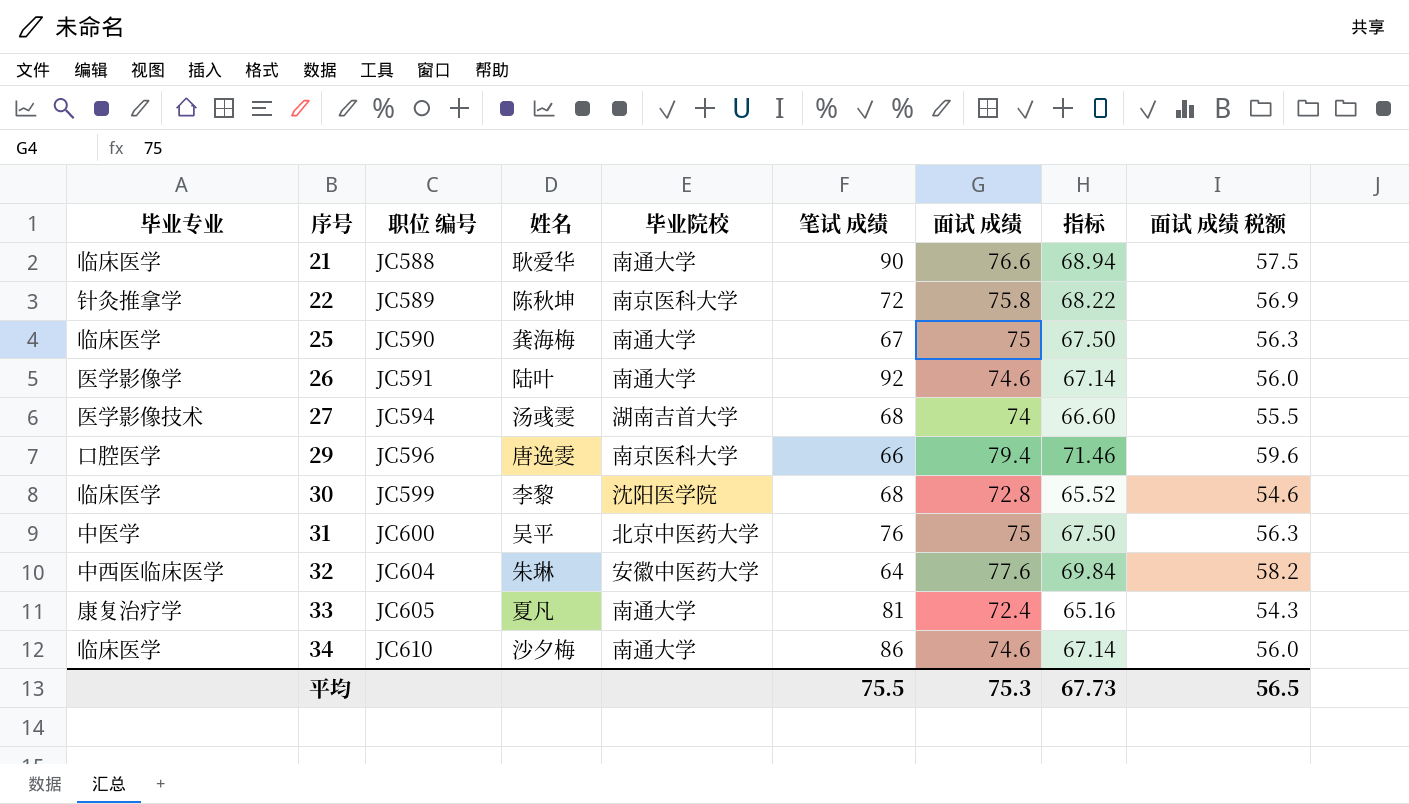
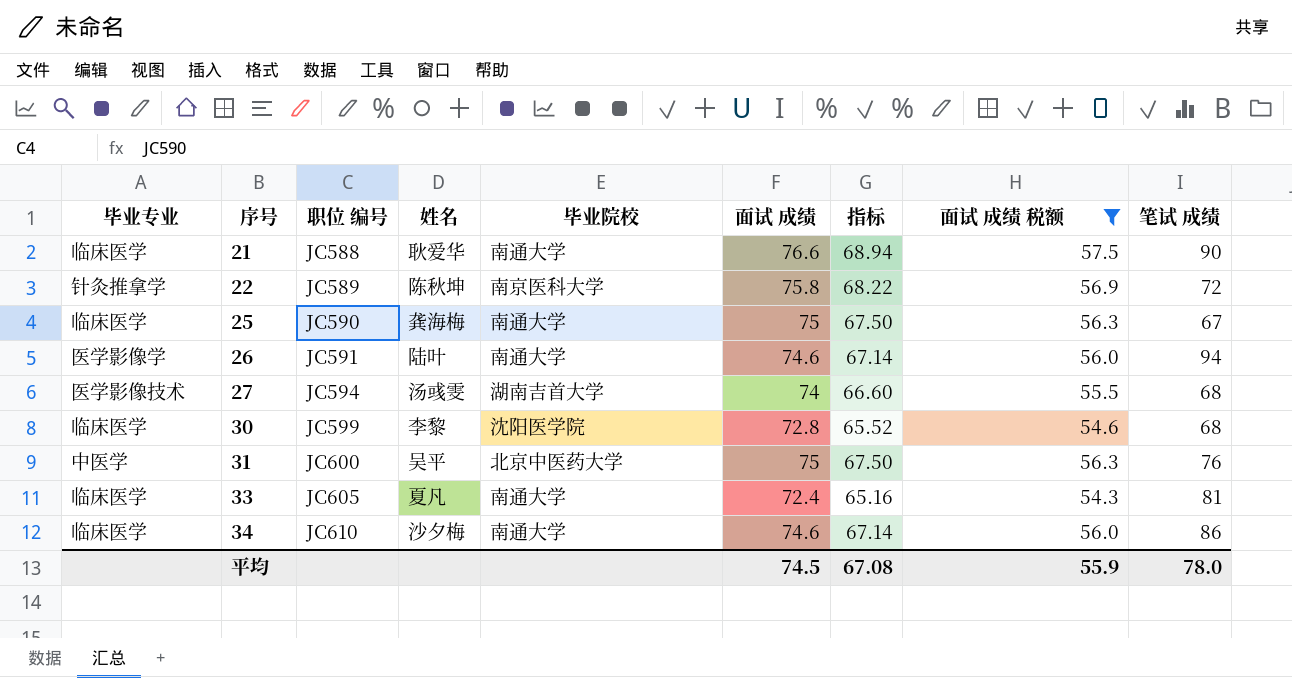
filter: none -> 面试 成绩 税额 <= 57.5
column 笔试 成绩 | position: 6 -> 9
26 | 笔试 成绩: 92 -> 94
33 | 毕业专业: 康复治疗学 -> 临床医学
平均 | 面试 成绩: 75.3 -> 74.5
平均 | 指标: 67.73 -> 67.08
平均 | 面试 成绩 税额: 56.5 -> 55.9
平均 | 笔试 成绩: 75.5 -> 78.0

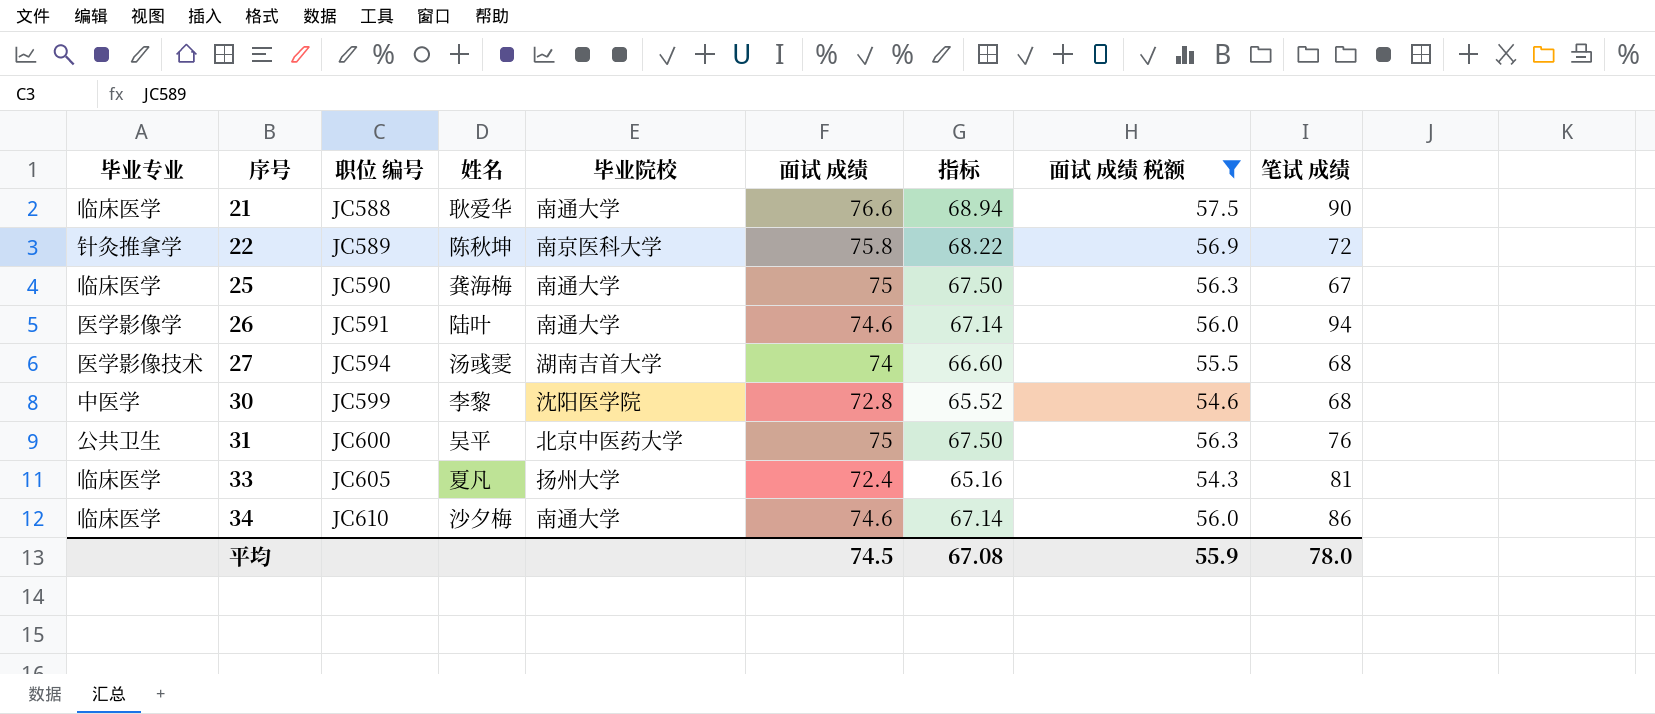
30 | 毕业专业: 临床医学 -> 中医学
31 | 毕业专业: 中医学 -> 公共卫生
33 | 毕业院校: 南通大学 -> 扬州大学

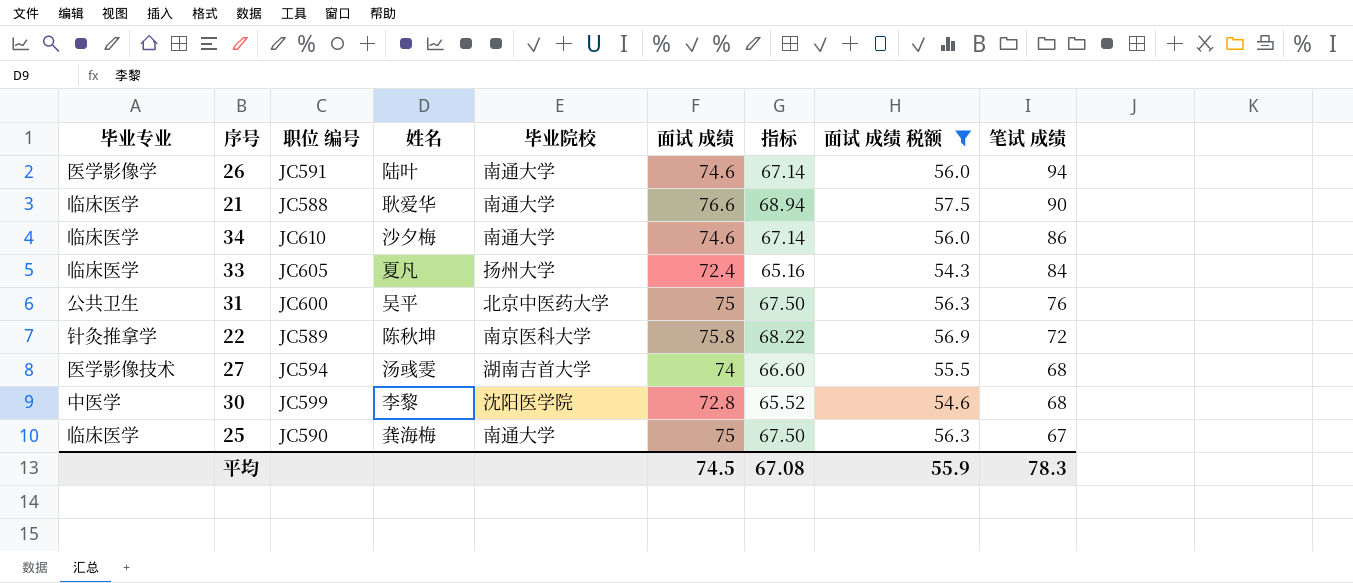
row order: 序号 ascending -> 笔试 成绩 descending
33 | 笔试 成绩: 81 -> 84
平均 | 笔试 成绩: 78.0 -> 78.3

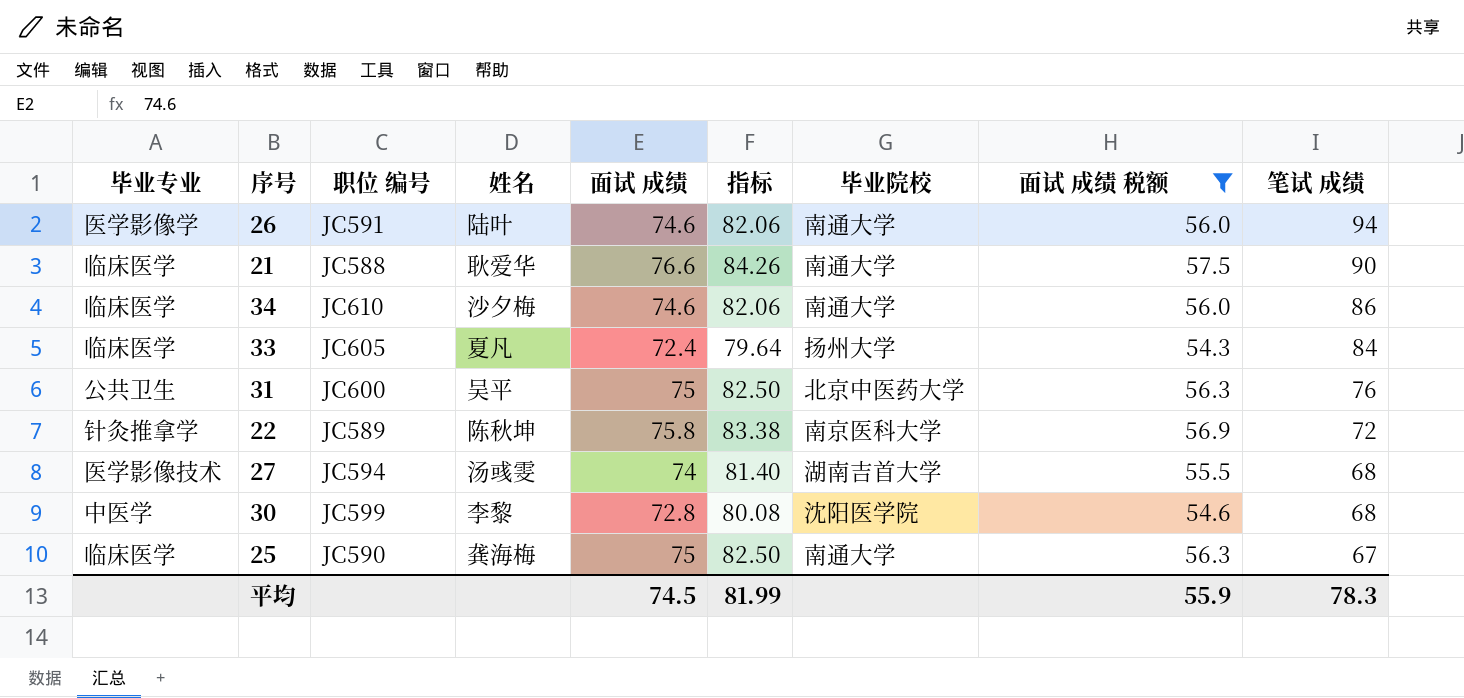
column 指标 | formula: [面试 成绩] * 0.9 -> [面试 成绩] * 1.1
column 毕业院校 | position: 5 -> 7
平均 | 指标: 67.08 -> 81.99

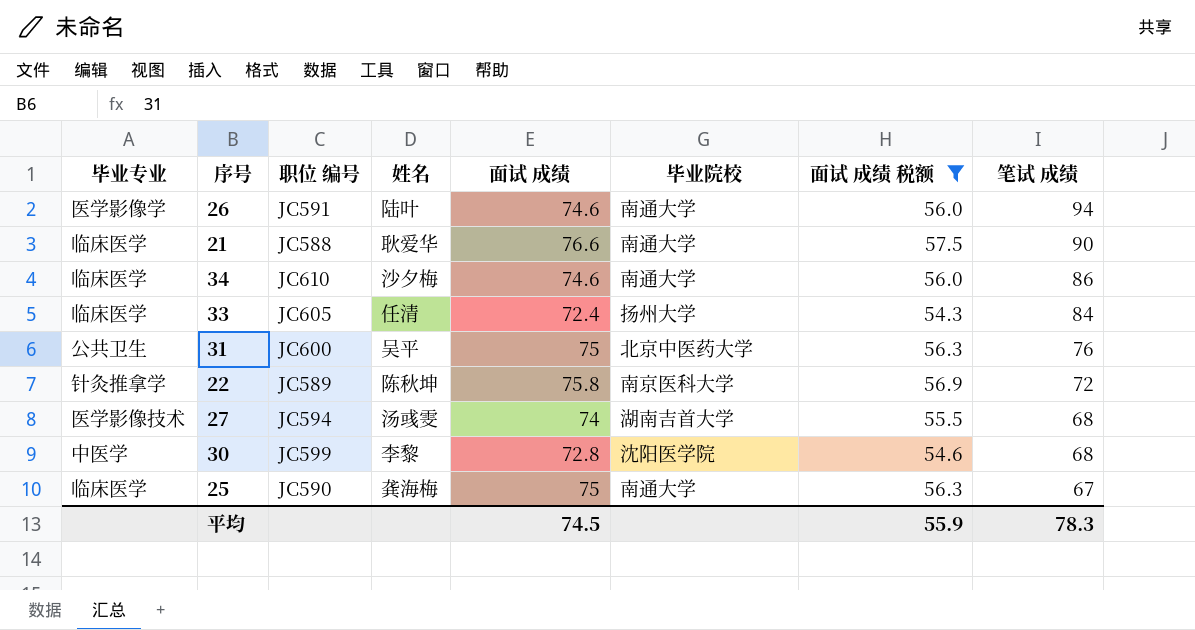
column 指标 | formula: [面试 成绩] * 1.1 -> none
33 | 姓名: 夏凡 -> 任清

